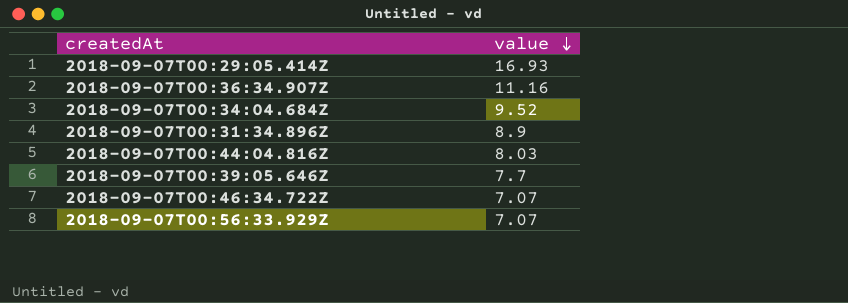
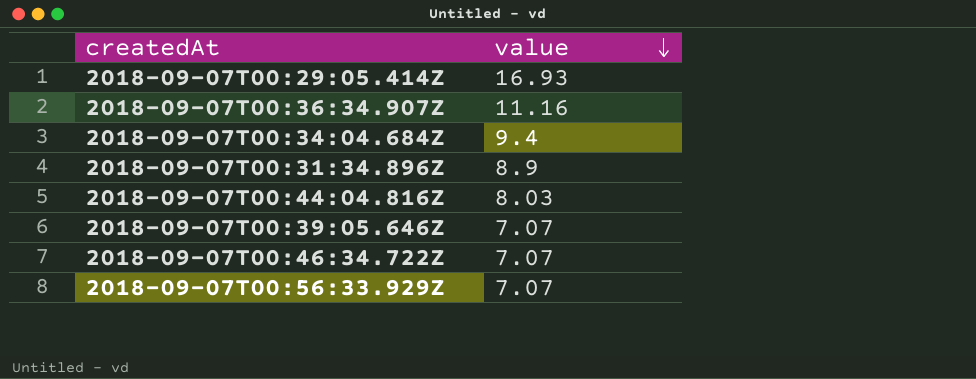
2018-09-07T00:34:04.684Z | value: 9.52 -> 9.4
2018-09-07T00:39:05.646Z | value: 7.7 -> 7.07

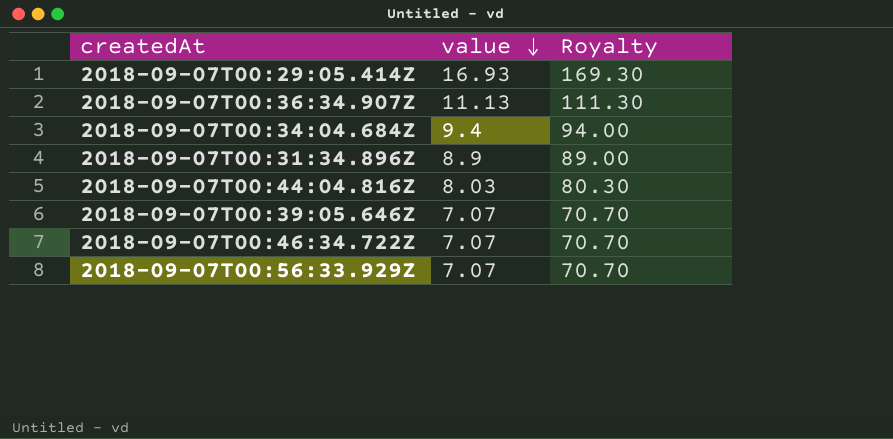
column Royalty | formula: none -> [value] * 10
2018-09-07T00:36:34.907Z | value: 11.16 -> 11.13

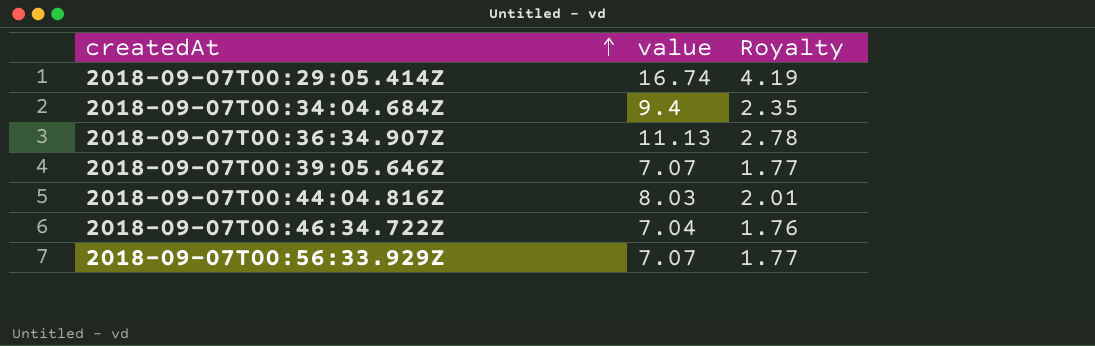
row order: value descending -> createdAt ascending
column Royalty | formula: [value] * 10 -> [value] * 0.25
row 2018-09-07T00:31:34.896Z: 8.9 | 89.00 -> none
2018-09-07T00:29:05.414Z | value: 16.93 -> 16.74
2018-09-07T00:46:34.722Z | value: 7.07 -> 7.04

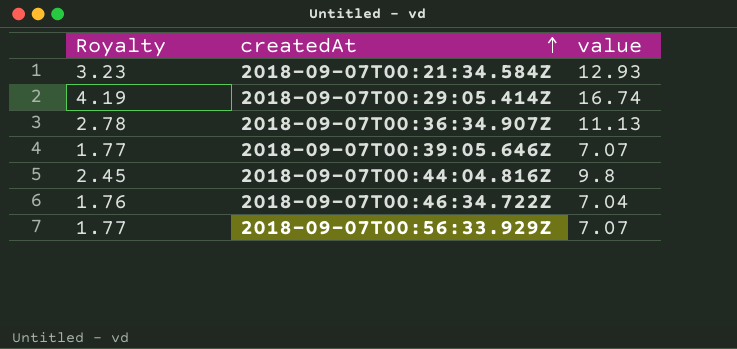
column Royalty | position: 3 -> 1
row 2018-09-07T00:34:04.684Z: 9.4 | 2.35 -> none
row 2018-09-07T00:21:34.584Z: none -> 3.23 | 12.93
2018-09-07T00:44:04.816Z | Royalty: 2.01 -> 2.45
2018-09-07T00:44:04.816Z | value: 8.03 -> 9.8

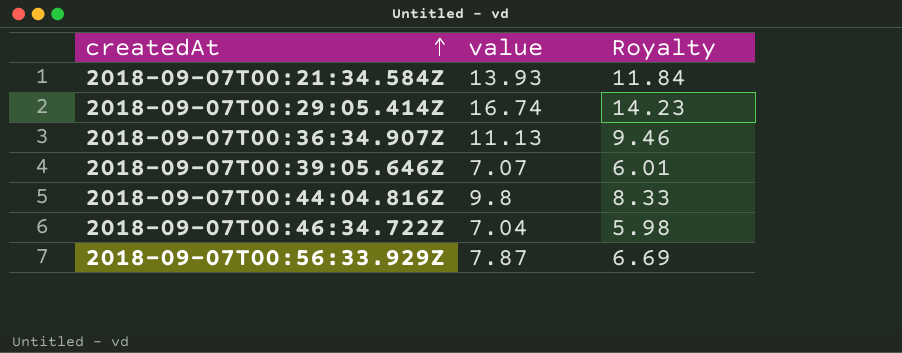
column Royalty | formula: [value] * 0.25 -> [value] * 0.85
column Royalty | position: 1 -> 3
2018-09-07T00:21:34.584Z | value: 12.93 -> 13.93
2018-09-07T00:56:33.929Z | value: 7.07 -> 7.87

